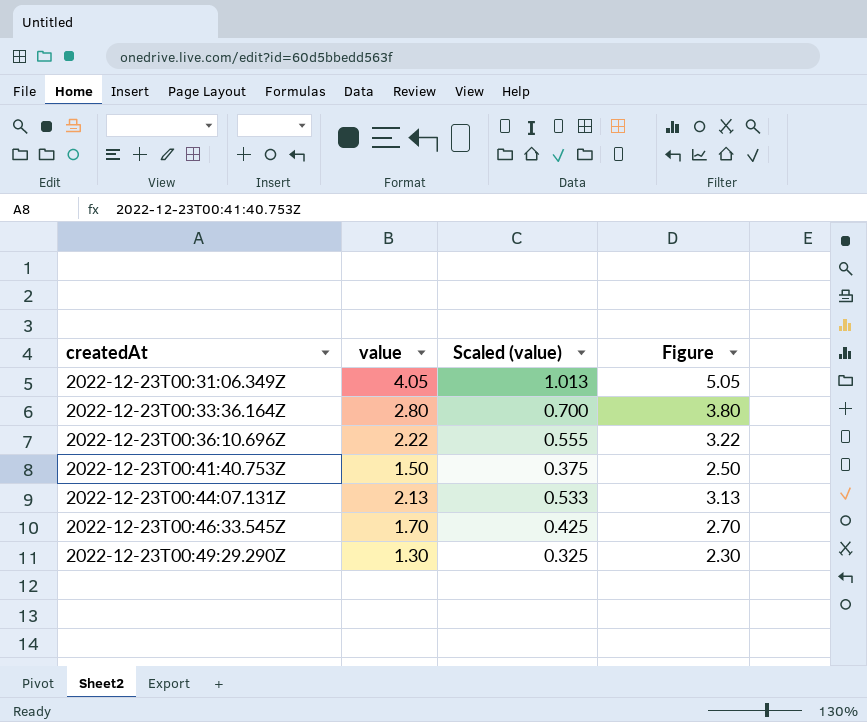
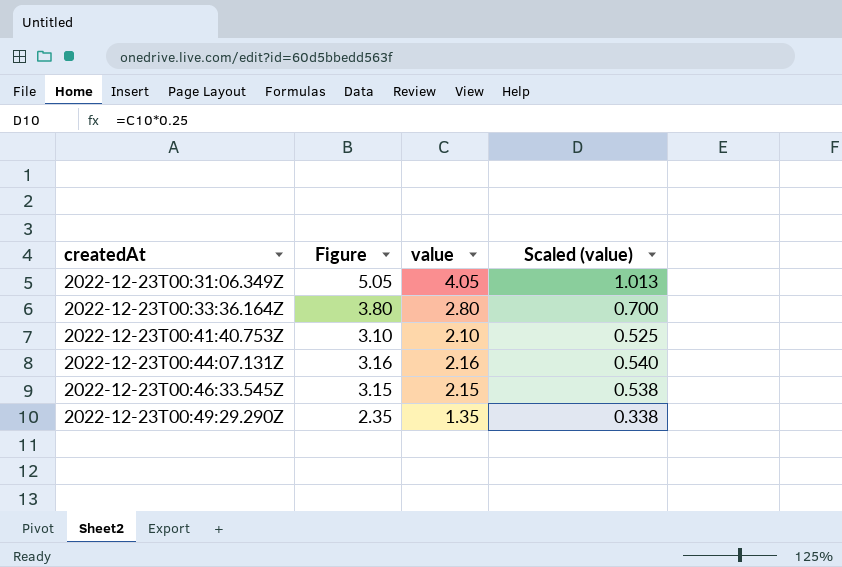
column Figure | position: 4 -> 2
row 2022-12-23T00:36:10.696Z: 2.22 | 0.555 | 3.22 -> none
2022-12-23T00:41:40.753Z | Figure: 2.50 -> 3.10
2022-12-23T00:41:40.753Z | value: 1.50 -> 2.10
2022-12-23T00:41:40.753Z | Scaled (value): 0.375 -> 0.525
2022-12-23T00:44:07.131Z | Figure: 3.13 -> 3.16
2022-12-23T00:44:07.131Z | value: 2.13 -> 2.16
2022-12-23T00:44:07.131Z | Scaled (value): 0.533 -> 0.540
2022-12-23T00:46:33.545Z | Figure: 2.70 -> 3.15
2022-12-23T00:46:33.545Z | value: 1.70 -> 2.15
2022-12-23T00:46:33.545Z | Scaled (value): 0.425 -> 0.538
2022-12-23T00:49:29.290Z | Figure: 2.30 -> 2.35
2022-12-23T00:49:29.290Z | value: 1.30 -> 1.35
2022-12-23T00:49:29.290Z | Scaled (value): 0.325 -> 0.338

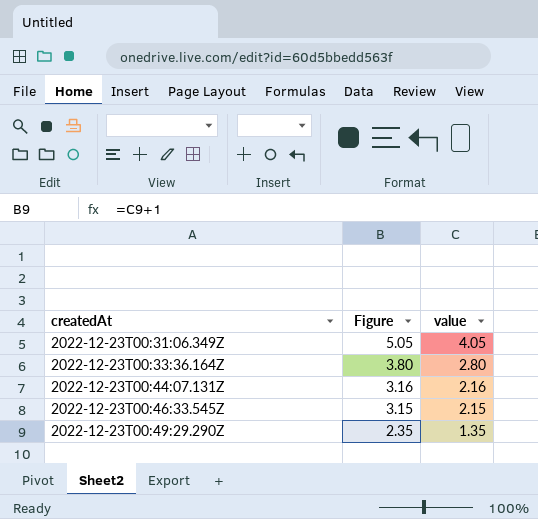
column Scaled (value) | formula: [value] * 0.25 -> none
row 2022-12-23T00:41:40.753Z: 3.10 | 2.10 | 0.525 -> none

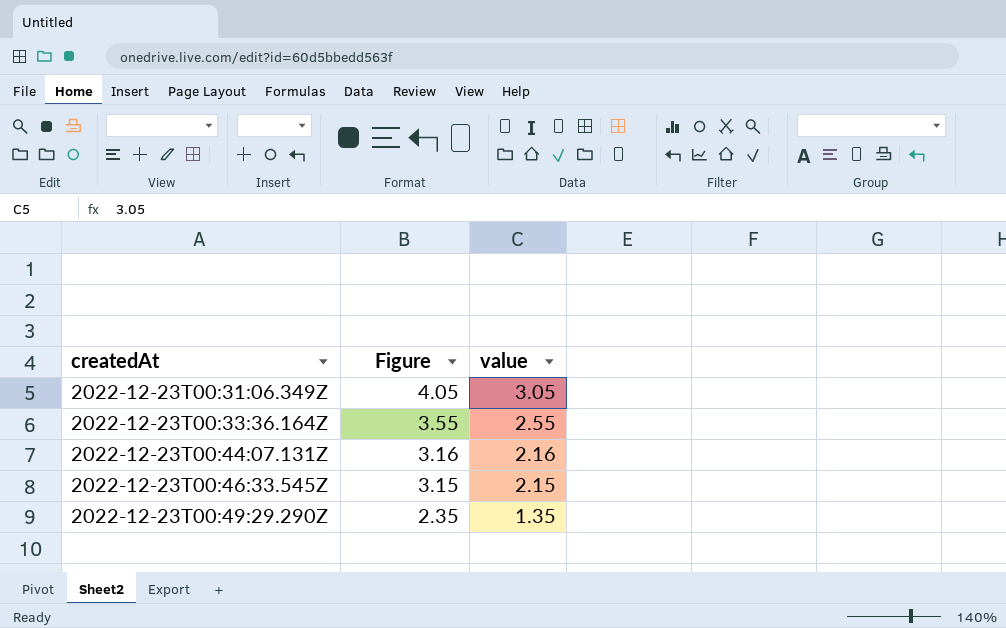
2022-12-23T00:31:06.349Z | Figure: 5.05 -> 4.05
2022-12-23T00:31:06.349Z | value: 4.05 -> 3.05
2022-12-23T00:33:36.164Z | Figure: 3.80 -> 3.55
2022-12-23T00:33:36.164Z | value: 2.80 -> 2.55

